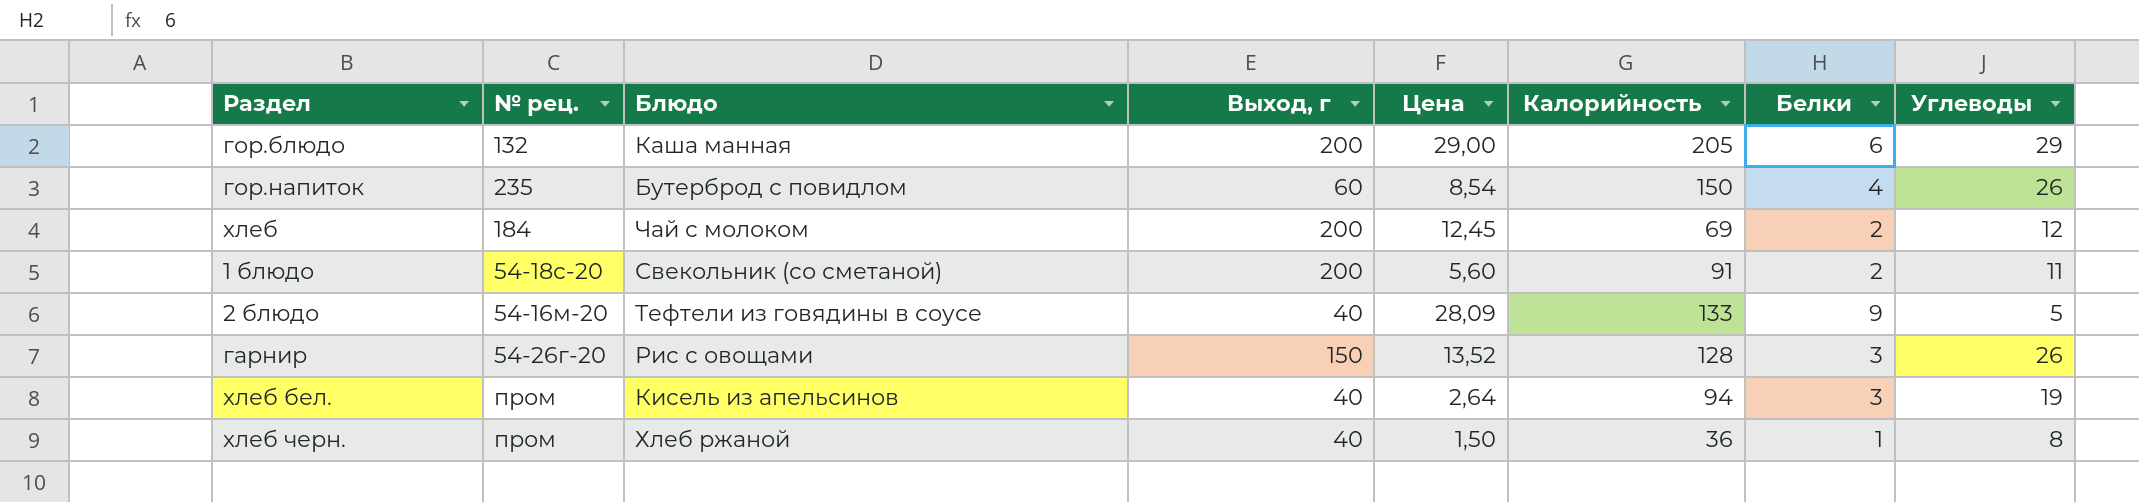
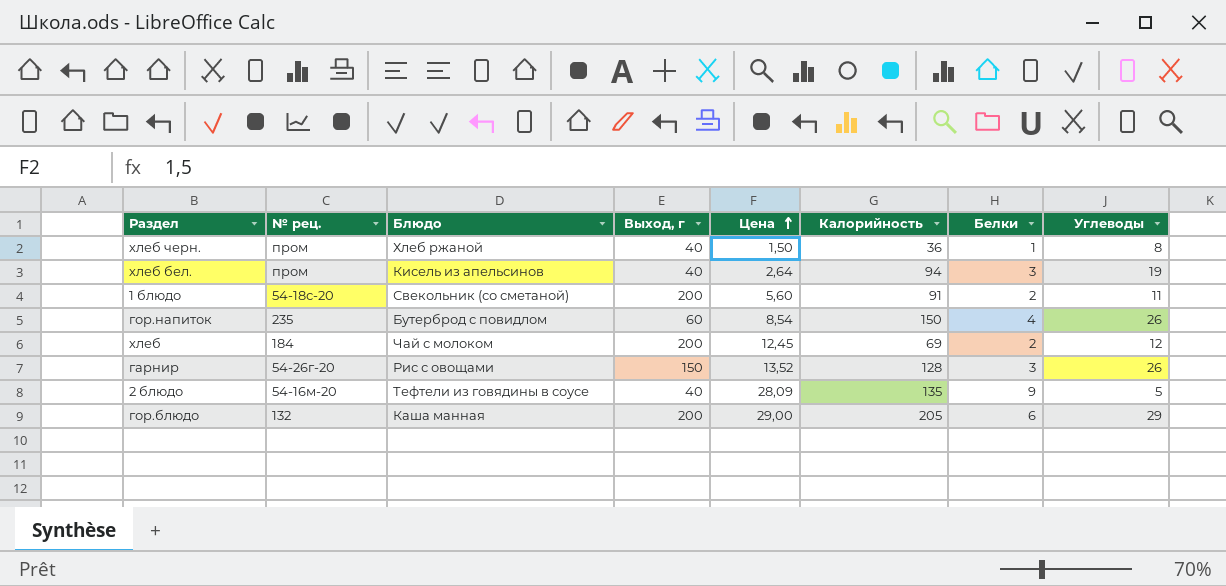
row order: none -> Цена ascending
2 блюдо | Калорийность: 133 -> 135

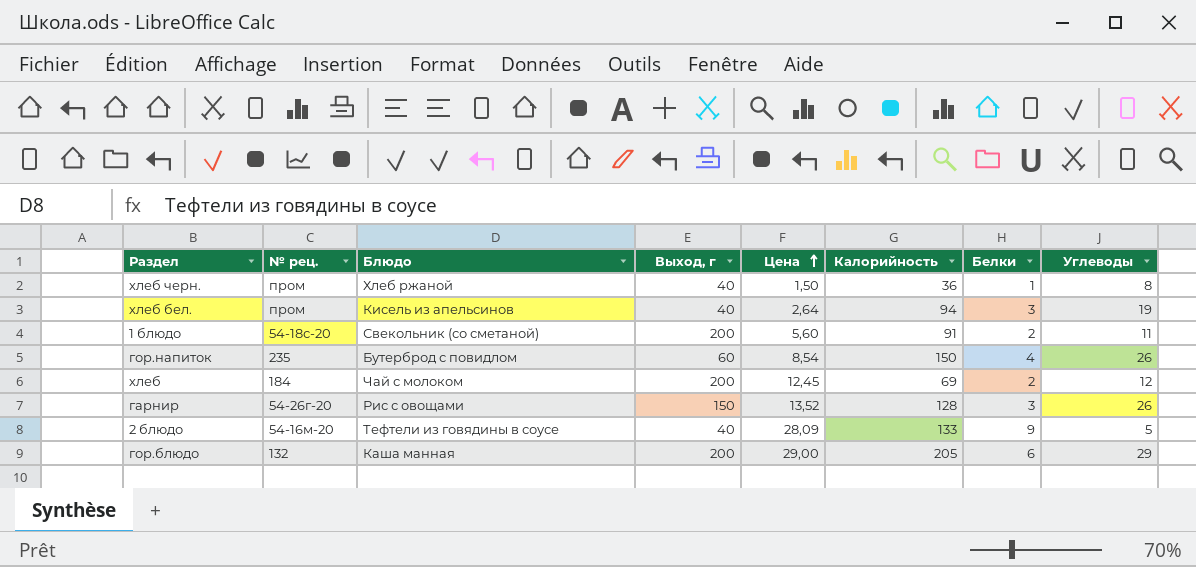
2 блюдо | Калорийность: 135 -> 133

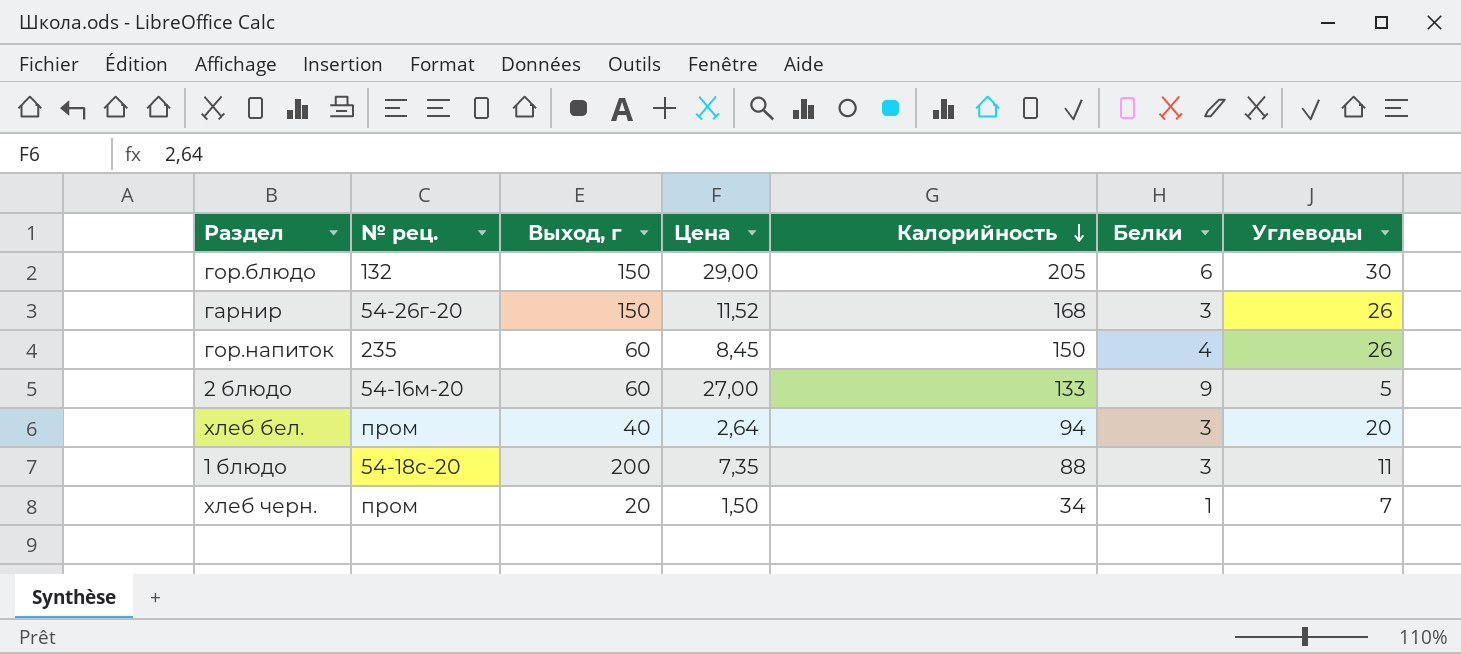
row order: Цена ascending -> Калорийность descending
column Блюдо | position: 3 -> none
row хлеб: 184 | Чай с молоком | 200 | 12,45 | 69 | 2 | 12 -> none
гор.блюдо | Выход, г: 200 -> 150
гор.блюдо | Углеводы: 29 -> 30
гарнир | Цена: 13,52 -> 11,52
гарнир | Калорийность: 128 -> 168
гор.напиток | Цена: 8,54 -> 8,45
2 блюдо | Выход, г: 40 -> 60
2 блюдо | Цена: 28,09 -> 27,00
хлеб бел. | Углеводы: 19 -> 20
1 блюдо | Цена: 5,60 -> 7,35
1 блюдо | Калорийность: 91 -> 88
1 блюдо | Белки: 2 -> 3
хлеб черн. | Выход, г: 40 -> 20
хлеб черн. | Калорийность: 36 -> 34
хлеб черн. | Углеводы: 8 -> 7

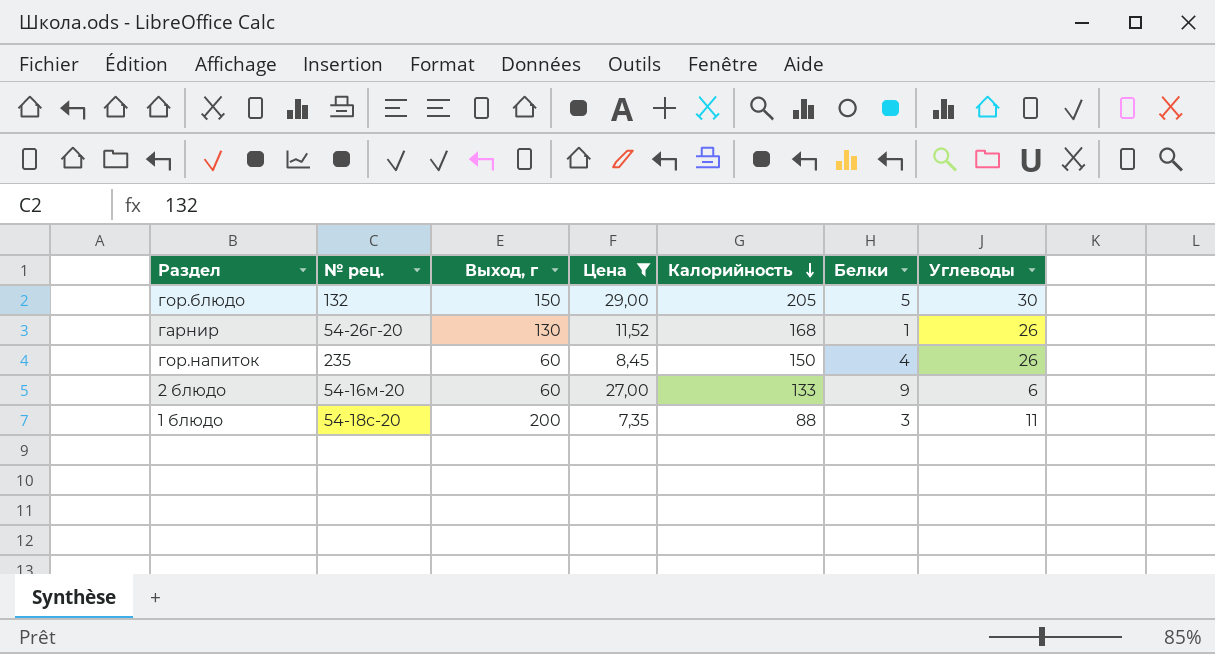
filter: none -> Цена >= 7,35
гор.блюдо | Белки: 6 -> 5
гарнир | Выход, г: 150 -> 130
гарнир | Белки: 3 -> 1
2 блюдо | Углеводы: 5 -> 6

